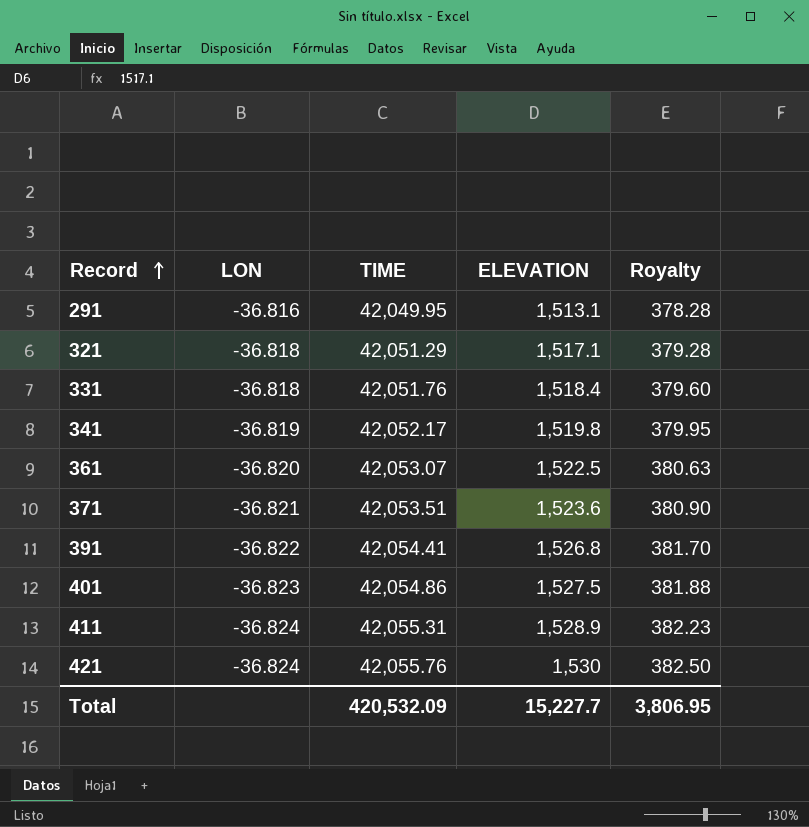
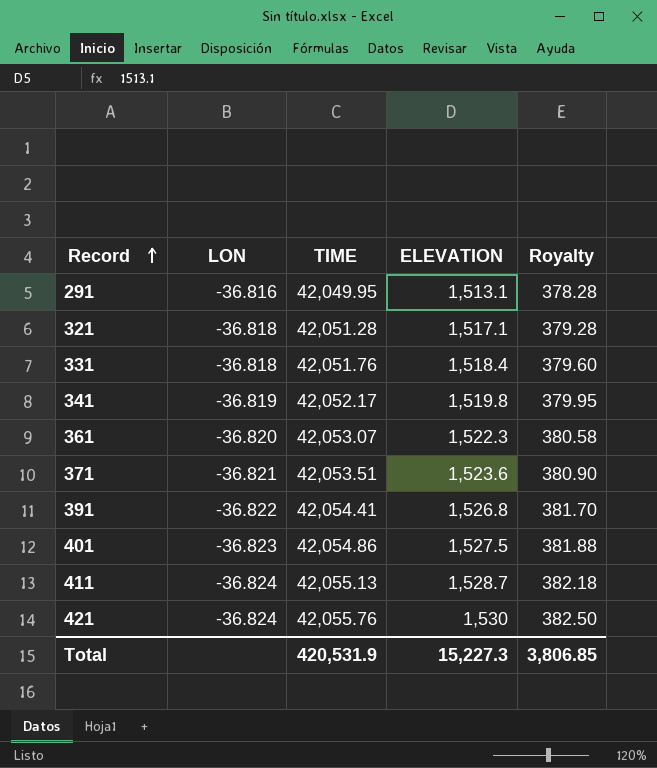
321 | TIME: 42,051.29 -> 42,051.28
361 | ELEVATION: 1,522.5 -> 1,522.3
361 | Royalty: 380.63 -> 380.58
411 | TIME: 42,055.31 -> 42,055.13
411 | ELEVATION: 1,528.9 -> 1,528.7
411 | Royalty: 382.23 -> 382.18
Total | TIME: 420,532.09 -> 420,531.9
Total | ELEVATION: 15,227.7 -> 15,227.3
Total | Royalty: 3,806.95 -> 3,806.85

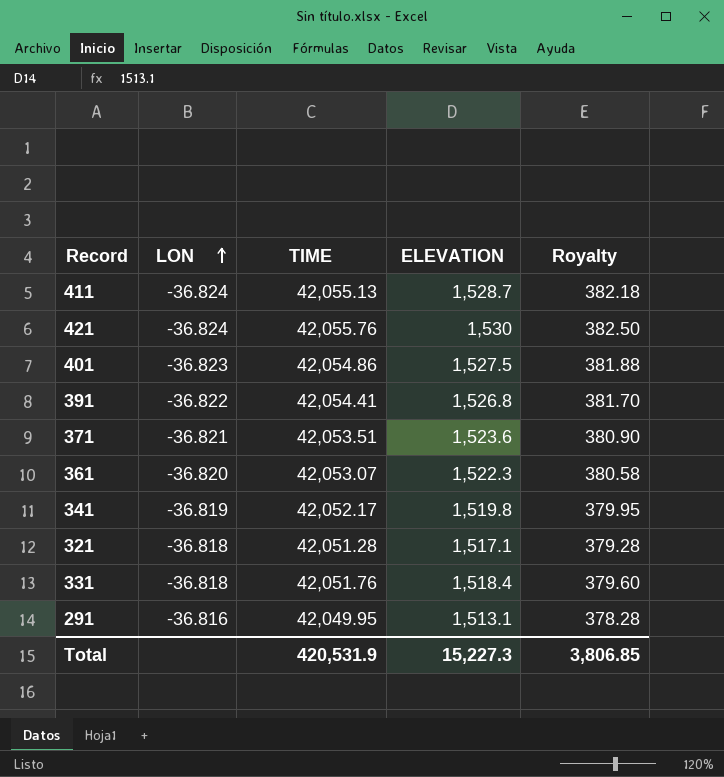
row order: Record ascending -> LON ascending

